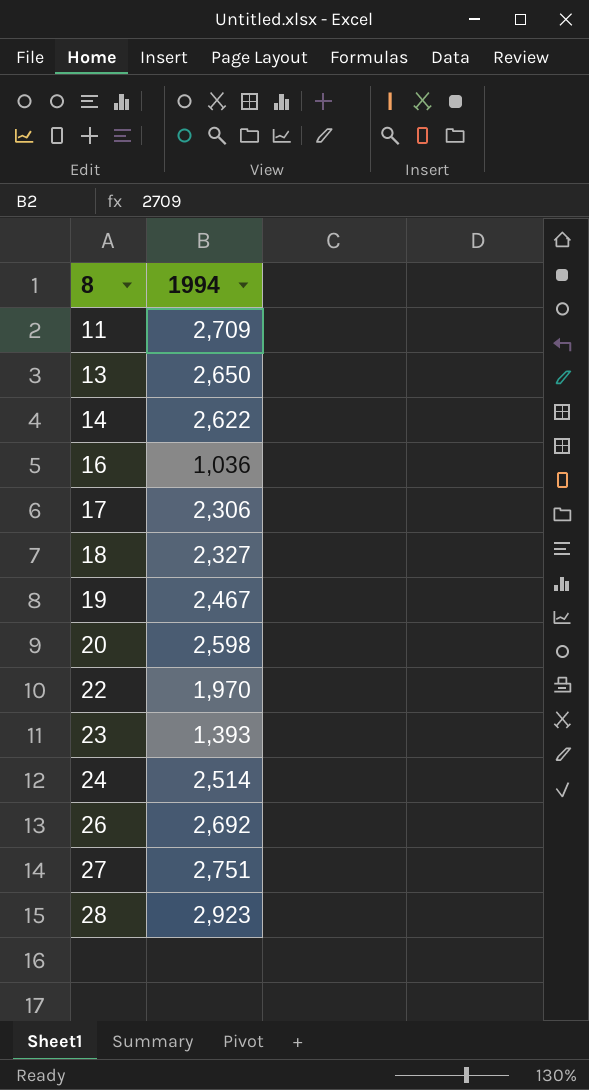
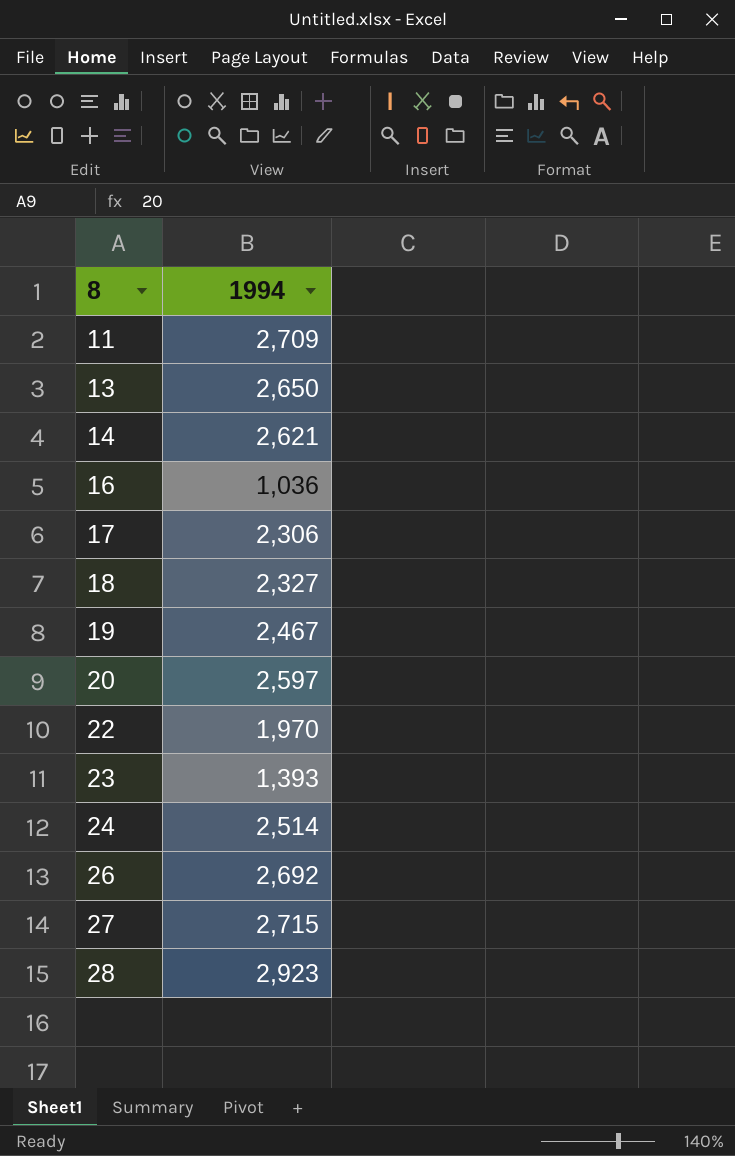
14 | 1994: 2,622 -> 2,621
20 | 1994: 2,598 -> 2,597
27 | 1994: 2,751 -> 2,715

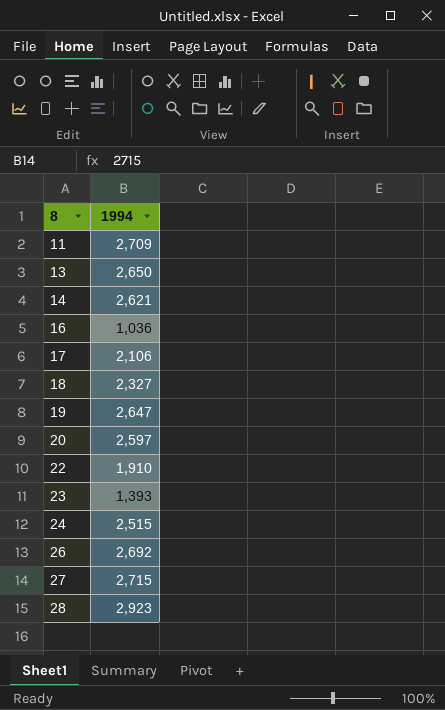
17 | 1994: 2,306 -> 2,106
19 | 1994: 2,467 -> 2,647
22 | 1994: 1,970 -> 1,910
24 | 1994: 2,514 -> 2,515

